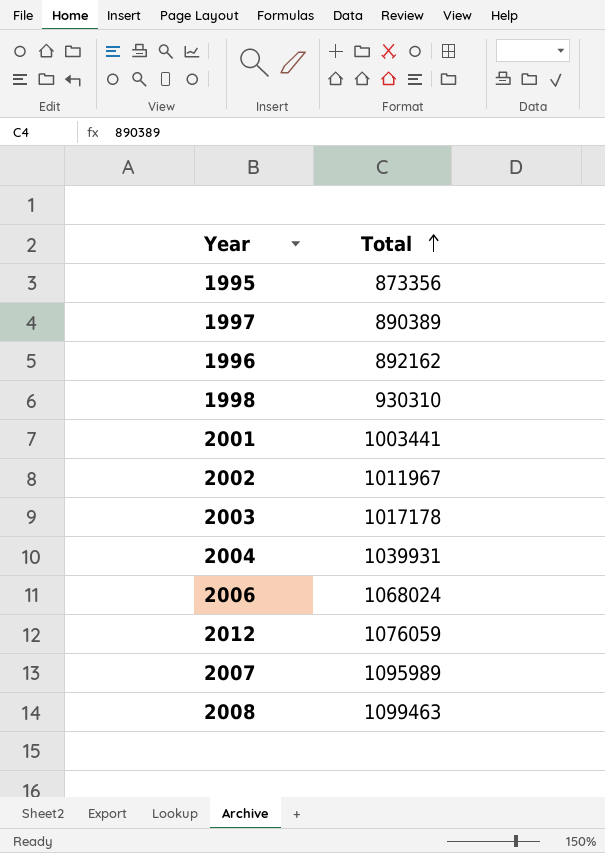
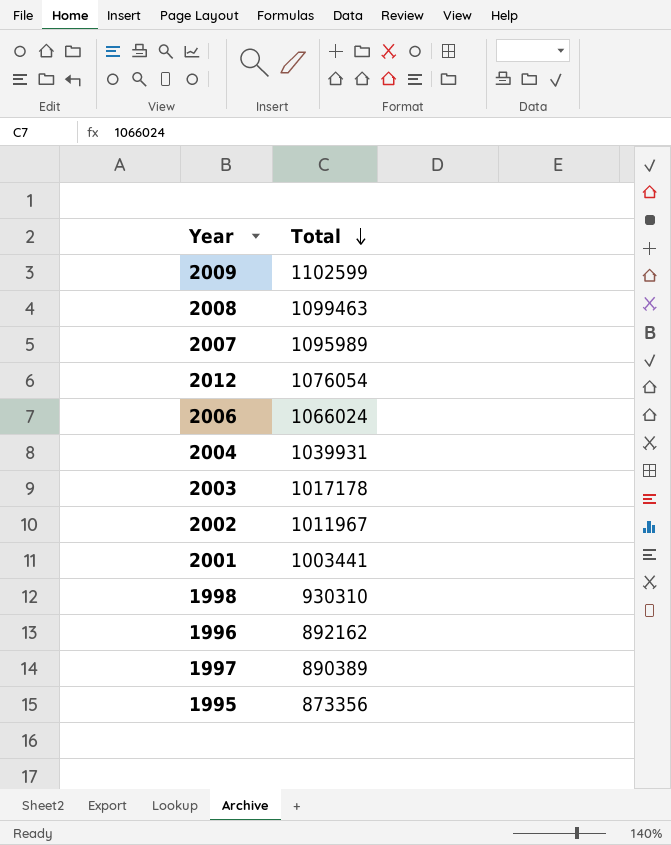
row order: Total ascending -> Total descending
row 2009: none -> 1102599
2012 | Total: 1076059 -> 1076054
2006 | Total: 1068024 -> 1066024

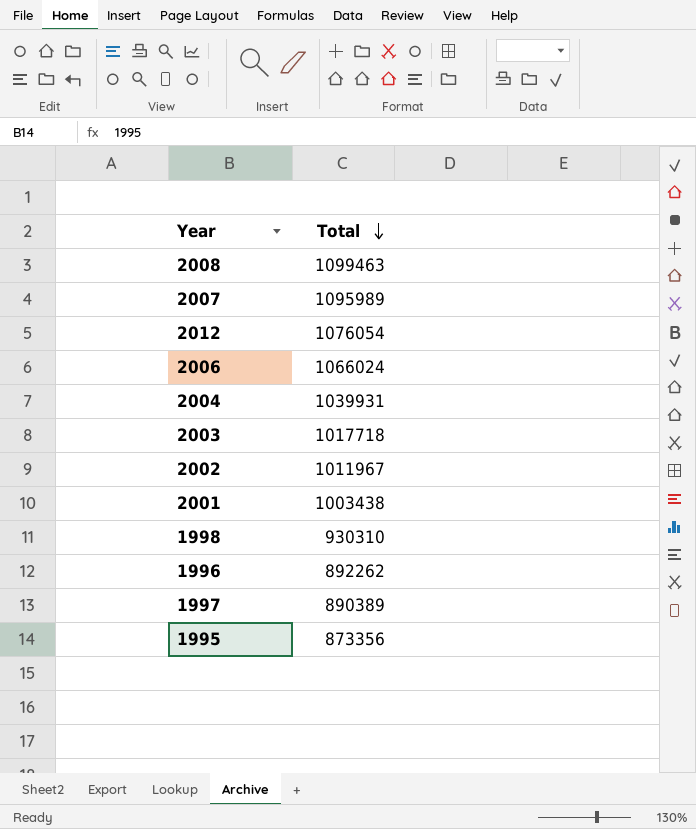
row 2009: 1102599 -> none
2003 | Total: 1017178 -> 1017718
2001 | Total: 1003441 -> 1003438
1996 | Total: 892162 -> 892262

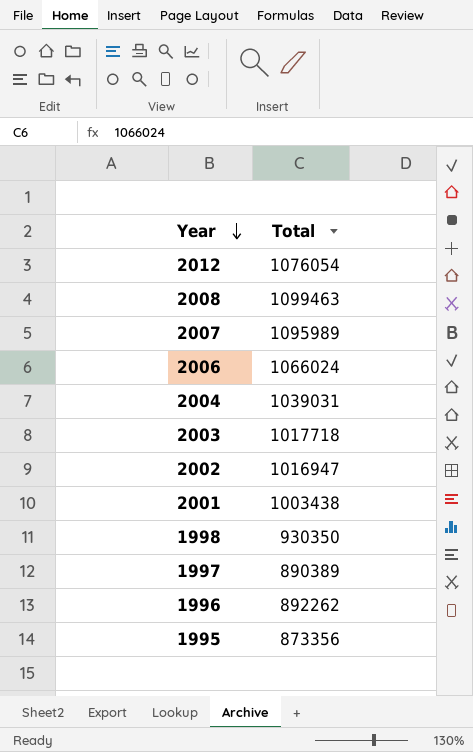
row order: Total descending -> Year descending
2004 | Total: 1039931 -> 1039031
2002 | Total: 1011967 -> 1016947
1998 | Total: 930310 -> 930350

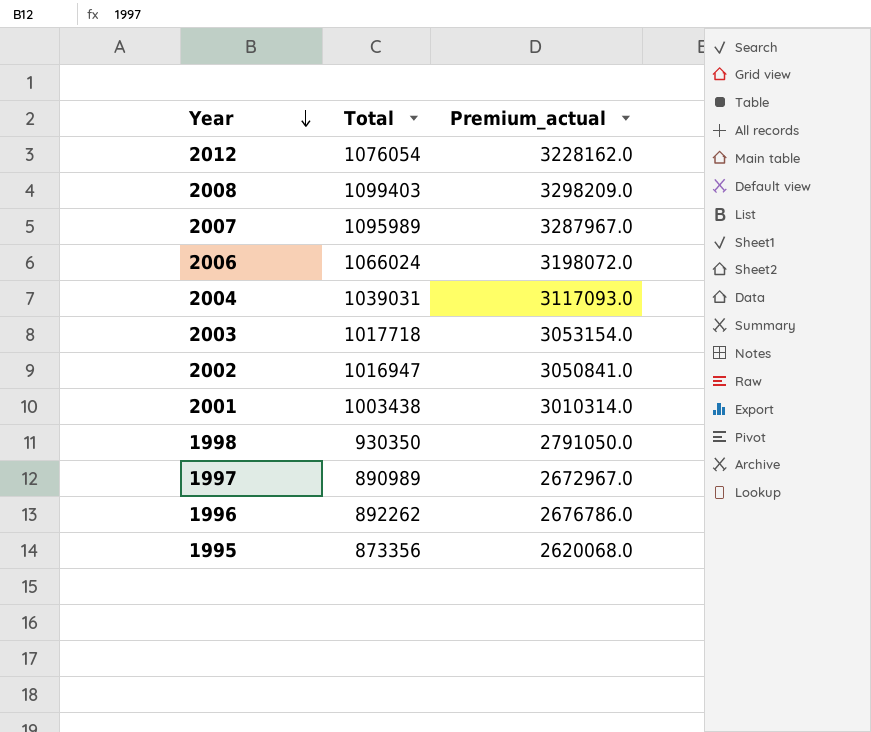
column Premium_actual | formula: none -> [Total] * 3
2008 | Total: 1099463 -> 1099403
1997 | Total: 890389 -> 890989

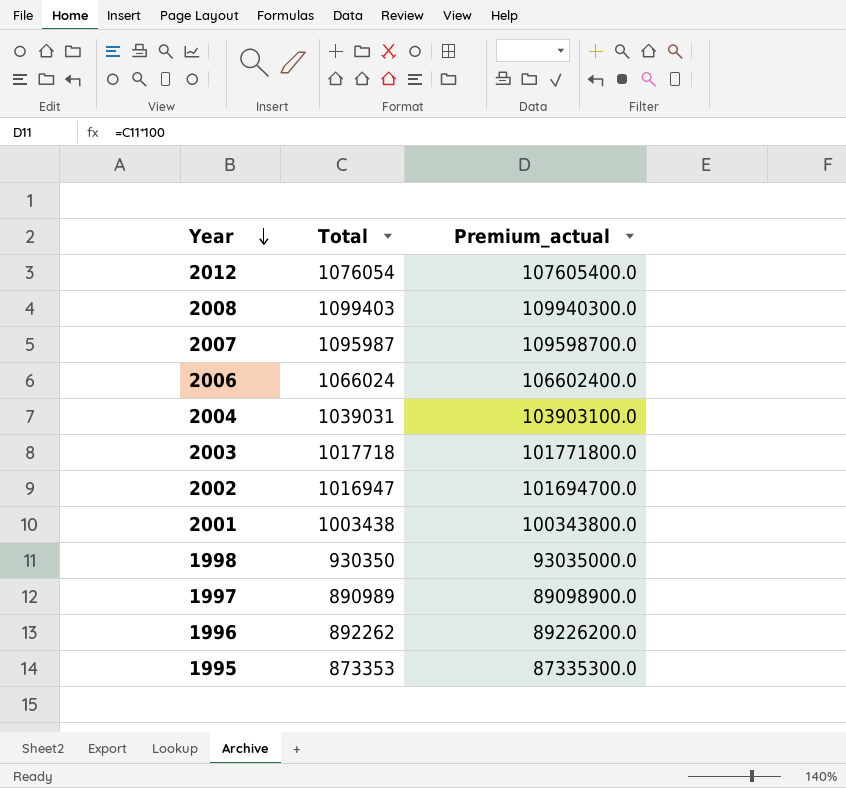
column Premium_actual | formula: [Total] * 3 -> [Total] * 100
2007 | Total: 1095989 -> 1095987
1995 | Total: 873356 -> 873353

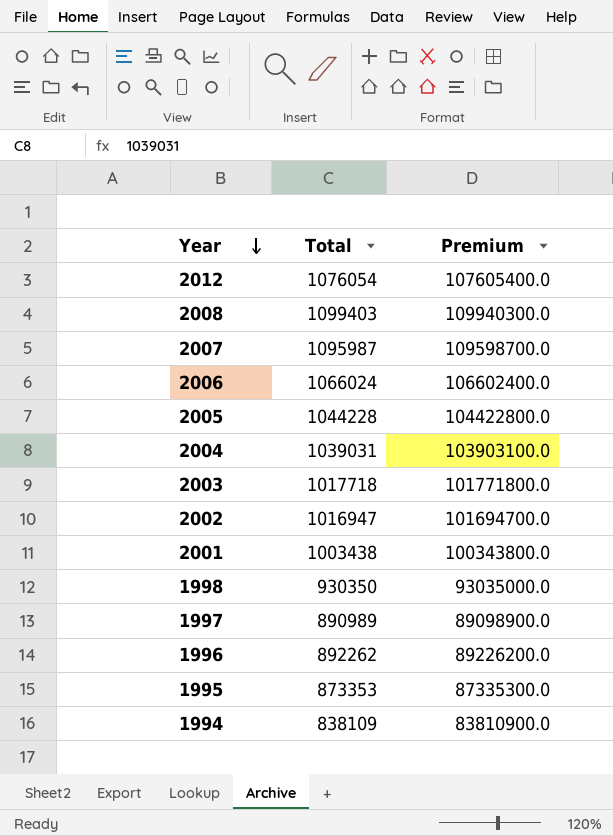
column name: Premium_actual -> Premium
row 2005: none -> 1044228 | 104422800.0
row 1994: none -> 838109 | 83810900.0

